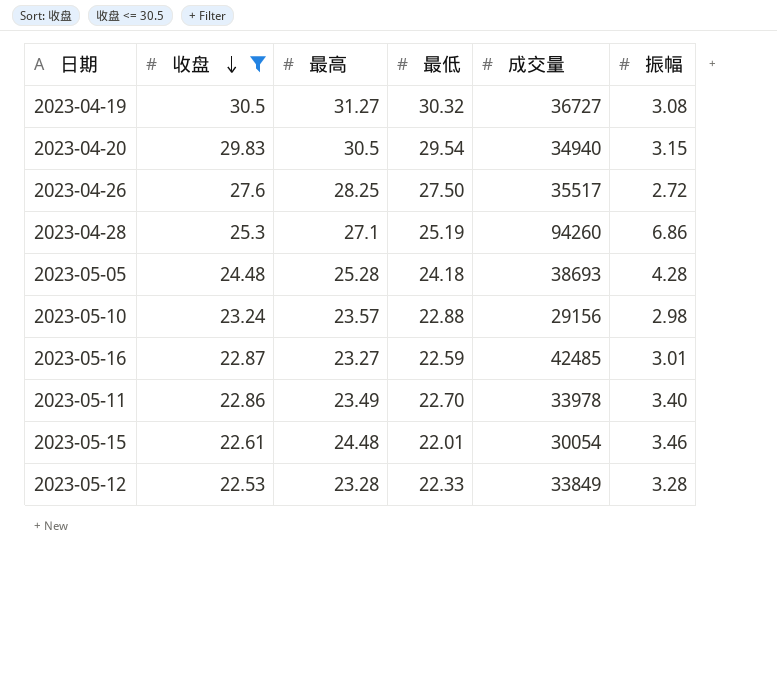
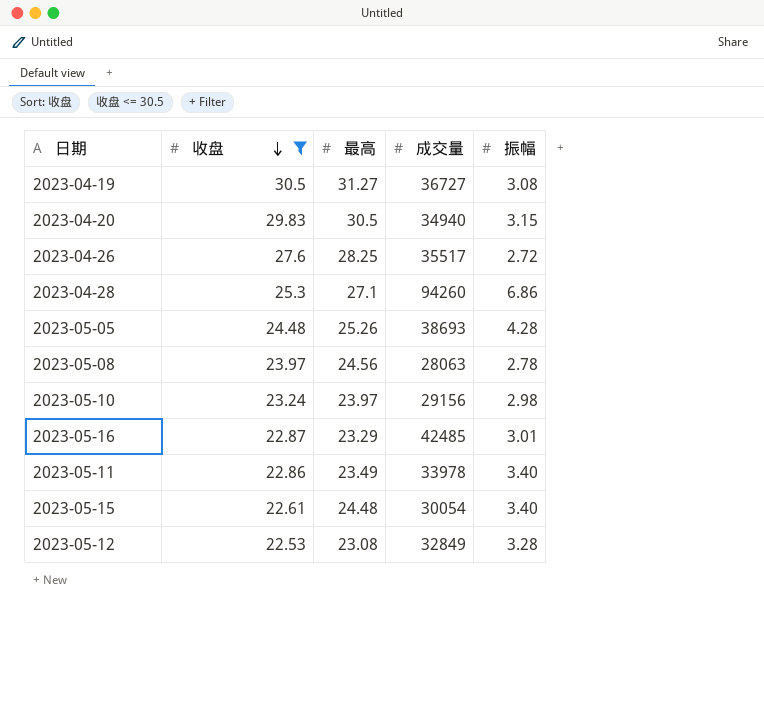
column 最低 | position: 4 -> none
2023-05-05 | 最高: 25.28 -> 25.26
row 2023-05-08: none -> 23.97 | 24.56 | 28063 | 2.78
2023-05-10 | 最高: 23.57 -> 23.97
2023-05-16 | 最高: 23.27 -> 23.29
2023-05-15 | 振幅: 3.46 -> 3.40
2023-05-12 | 最高: 23.28 -> 23.08
2023-05-12 | 成交量: 33849 -> 32849

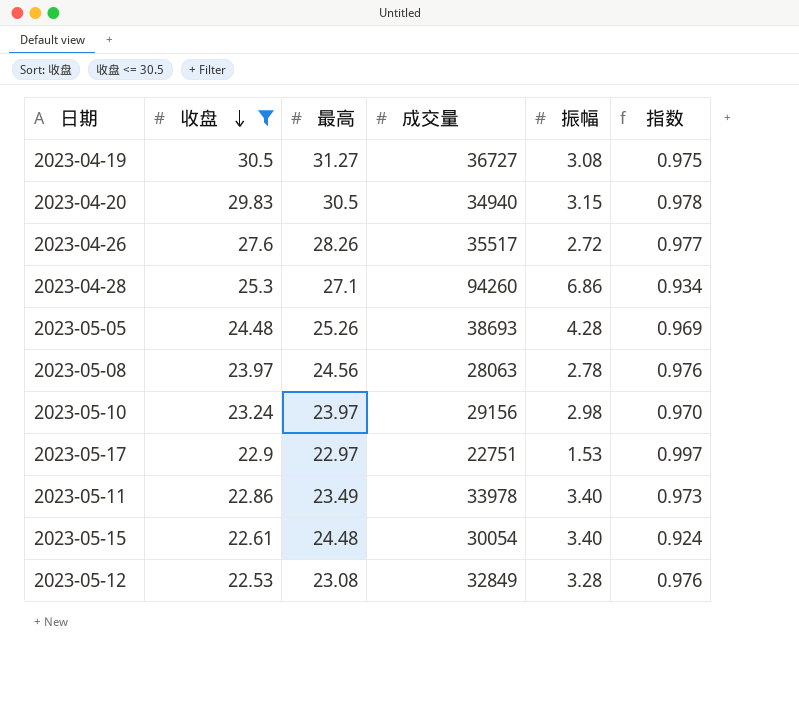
column 指数 | formula: none -> [收盘] / [最高]
row 2023-05-16: 22.87 | 23.29 | 42485 | 3.01 -> none
2023-04-26 | 最高: 28.25 -> 28.26
row 2023-05-17: none -> 22.9 | 22.97 | 22751 | 1.53 | 0.997

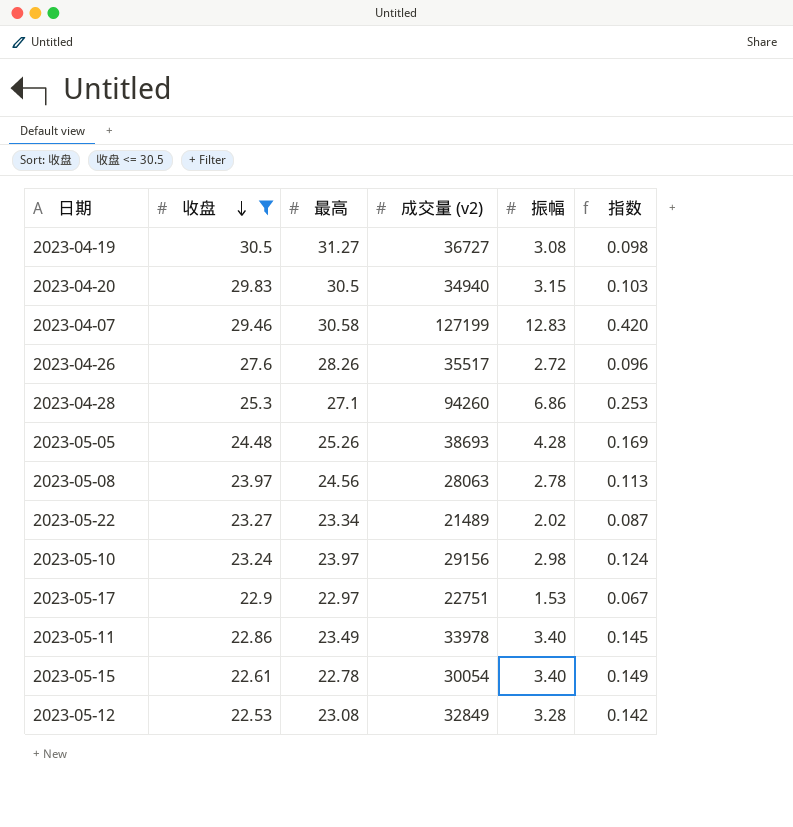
column name: 成交量 -> 成交量 (v2)
column 指数 | formula: [收盘] / [最高] -> [振幅] / [最高]
row 2023-04-07: none -> 29.46 | 30.58 | 127199 | 12.83 | 0.420
row 2023-05-22: none -> 23.27 | 23.34 | 21489 | 2.02 | 0.087
2023-05-15 | 最高: 24.48 -> 22.78

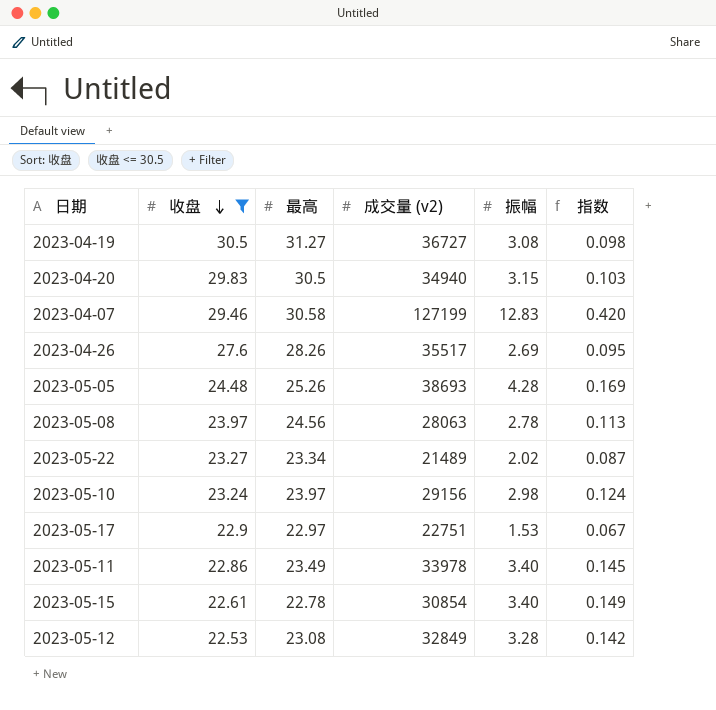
row 2023-04-28: 25.3 | 27.1 | 94260 | 6.86 | 0.253 -> none
2023-04-26 | 振幅: 2.72 -> 2.69
2023-04-26 | 指数: 0.096 -> 0.095
2023-05-15 | 成交量 (v2): 30054 -> 30854

